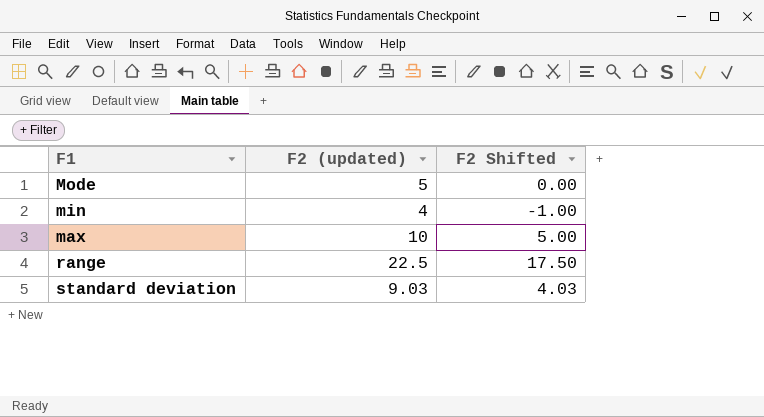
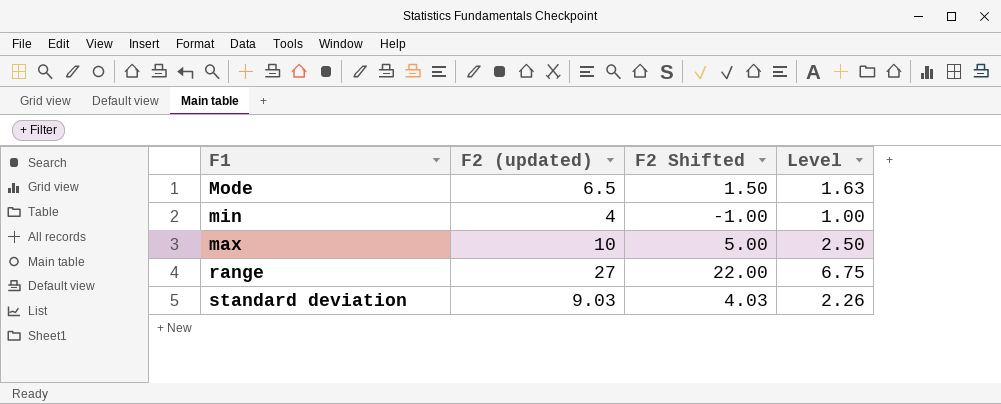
column Level | formula: none -> [F2 (updated)] * 0.25
Mode | F2 (updated): 5 -> 6.5
Mode | F2 Shifted: 0.00 -> 1.50
range | F2 (updated): 22.5 -> 27
range | F2 Shifted: 17.50 -> 22.00

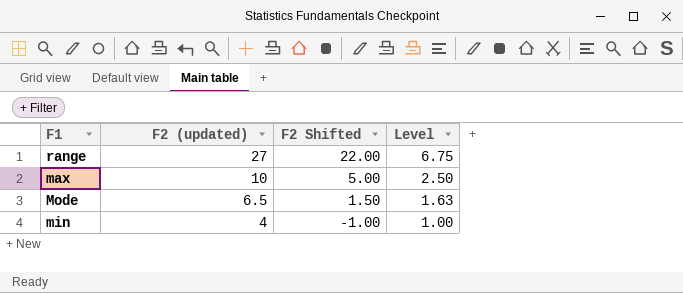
row order: none -> F2 (updated) descending
row standard deviation: 9.03 | 4.03 | 2.26 -> none

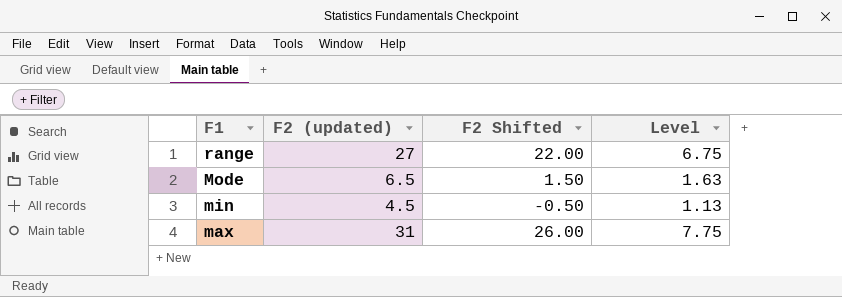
row order: F2 (updated) descending -> F1 descending
min | F2 (updated): 4 -> 4.5
min | F2 Shifted: -1.00 -> -0.50
min | Level: 1.00 -> 1.13
max | F2 (updated): 10 -> 31
max | F2 Shifted: 5.00 -> 26.00
max | Level: 2.50 -> 7.75

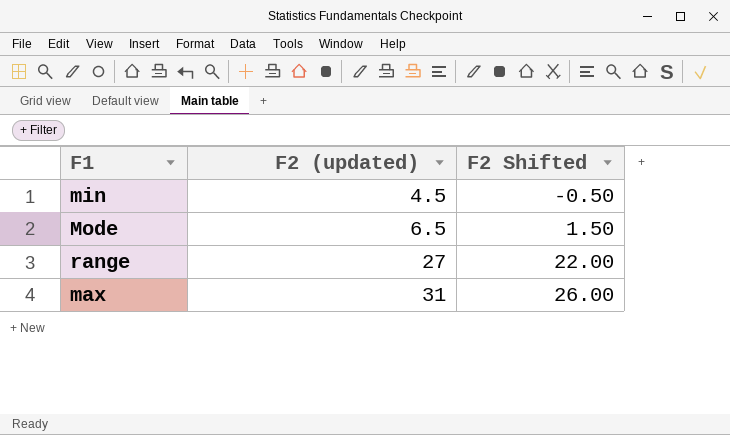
row order: F1 descending -> F2 (updated) ascending
column Level | formula: [F2 (updated)] * 0.25 -> none

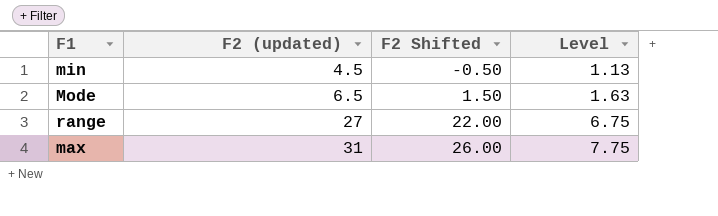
column Level | formula: none -> [F2 (updated)] * 0.25

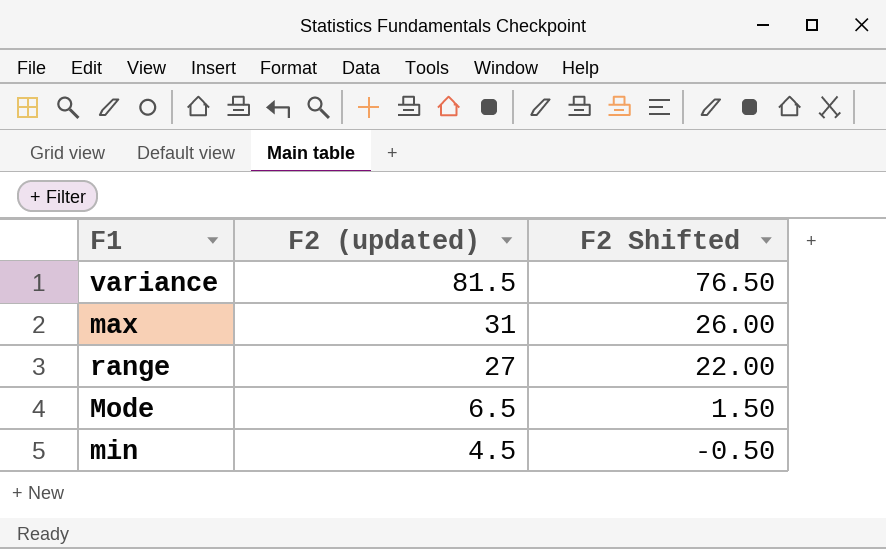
row order: F2 (updated) ascending -> F2 (updated) descending
column Level | formula: [F2 (updated)] * 0.25 -> none
row variance: none -> 81.5 | 76.50

